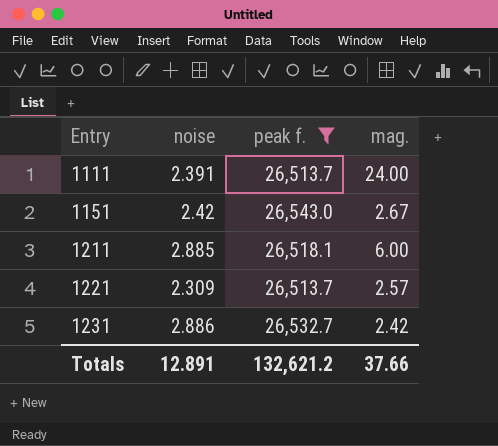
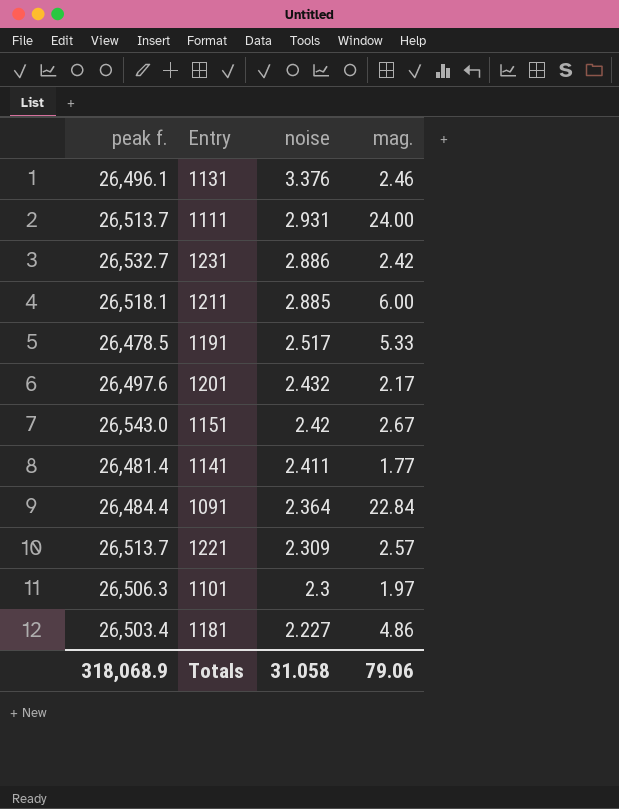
filter: peak f. >= 26,513.7 -> none
row order: Entry ascending -> noise descending
column peak f. | position: 3 -> 1
1111 | noise: 2.391 -> 2.931
Totals | peak f.: 132,621.2 -> 318,068.9
Totals | noise: 12.891 -> 31.058
Totals | mag.: 37.66 -> 79.06

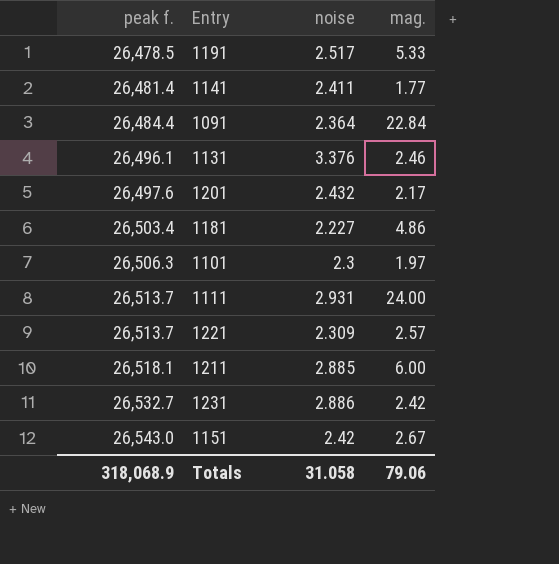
row order: noise descending -> peak f. ascending

